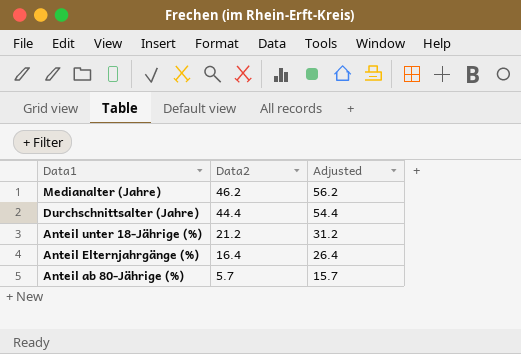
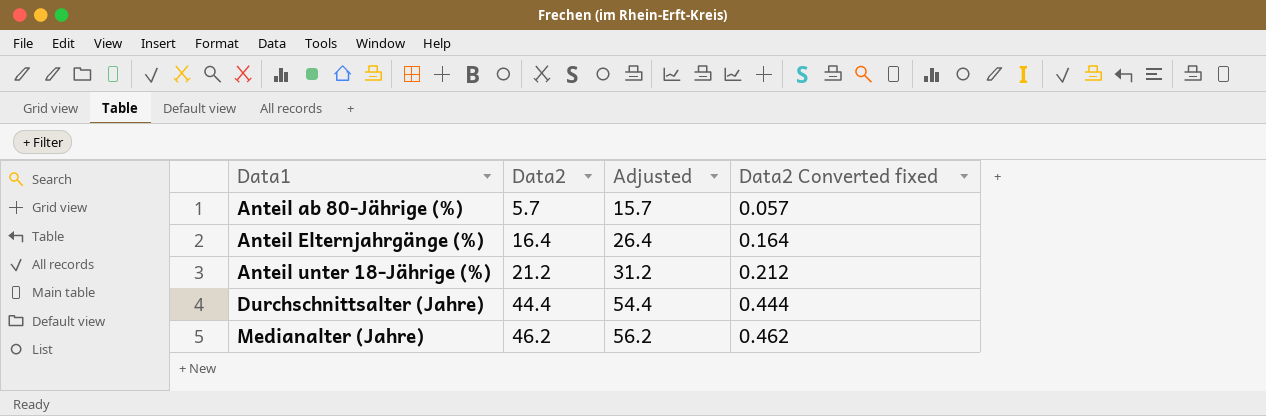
row order: Data1 descending -> Data1 ascending
column Data2 Converted fixed | formula: none -> [Data2] * 0.01

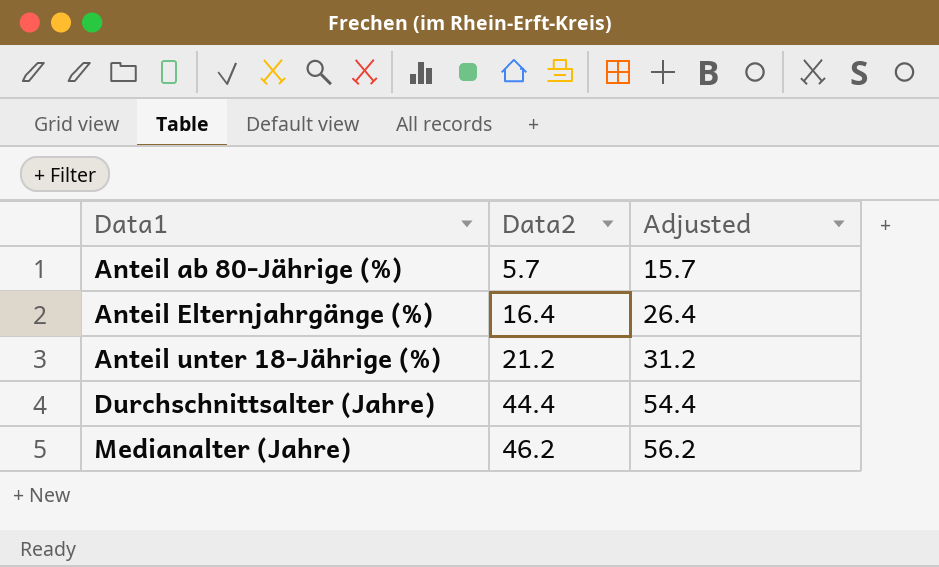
column Data2 Converted fixed | formula: [Data2] * 0.01 -> none

